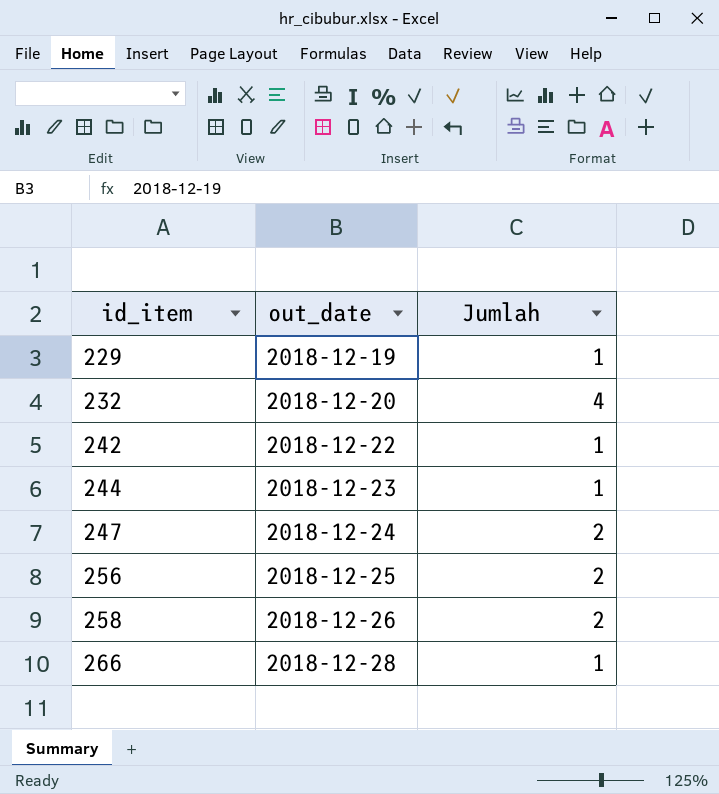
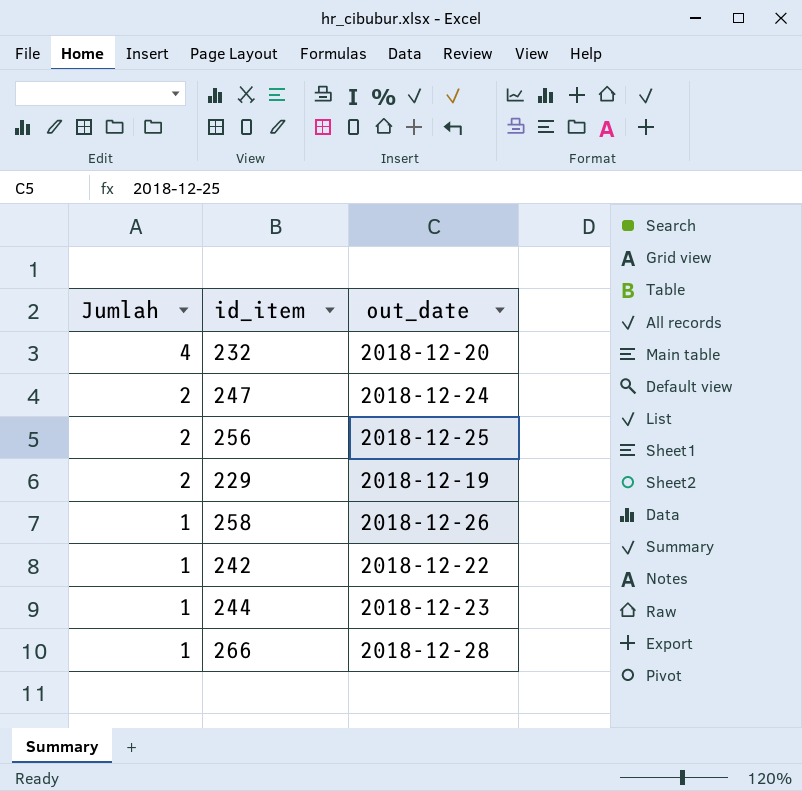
row order: id_item ascending -> Jumlah descending
column Jumlah | position: 3 -> 1
229 | Jumlah: 1 -> 2
258 | Jumlah: 2 -> 1

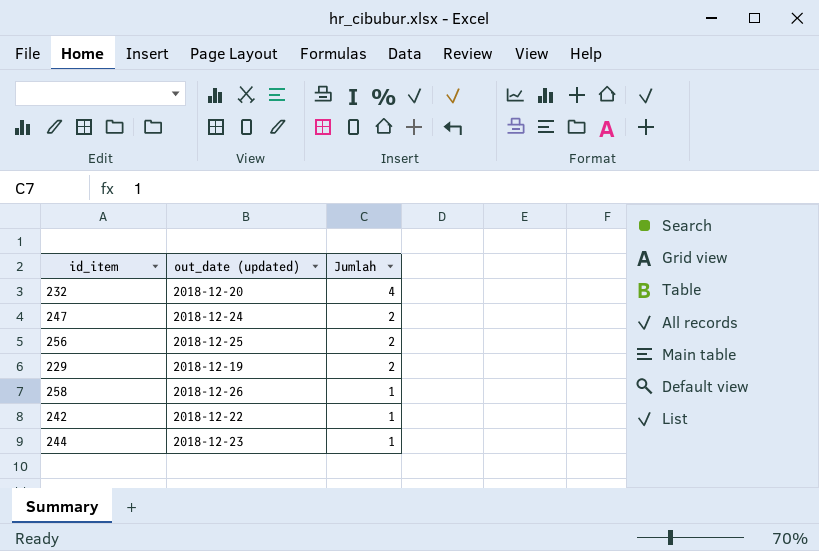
column name: out_date -> out_date (updated)
column Jumlah | position: 1 -> 3
row 266: 1 | 2018-12-28 -> none

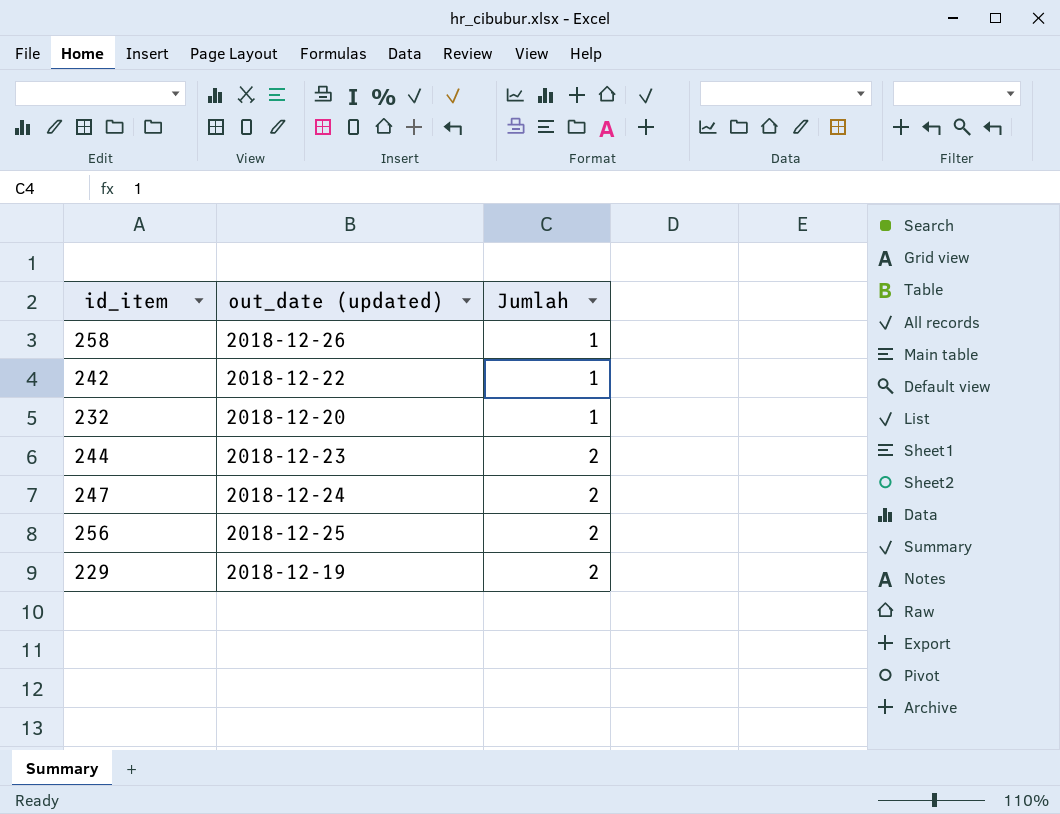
row order: Jumlah descending -> Jumlah ascending
232 | Jumlah: 4 -> 1
244 | Jumlah: 1 -> 2

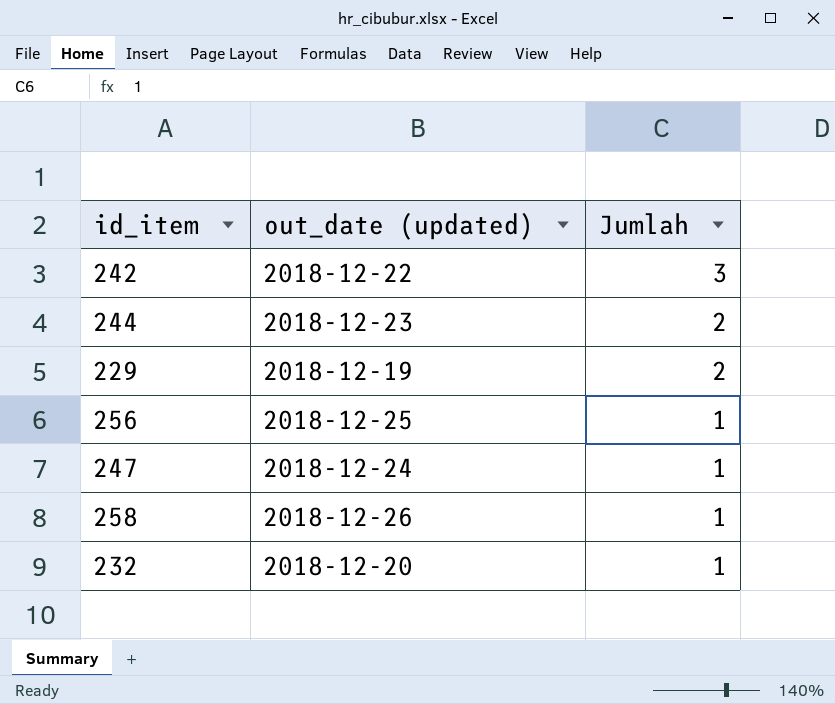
row order: Jumlah ascending -> Jumlah descending
242 | Jumlah: 1 -> 3
256 | Jumlah: 2 -> 1
247 | Jumlah: 2 -> 1

